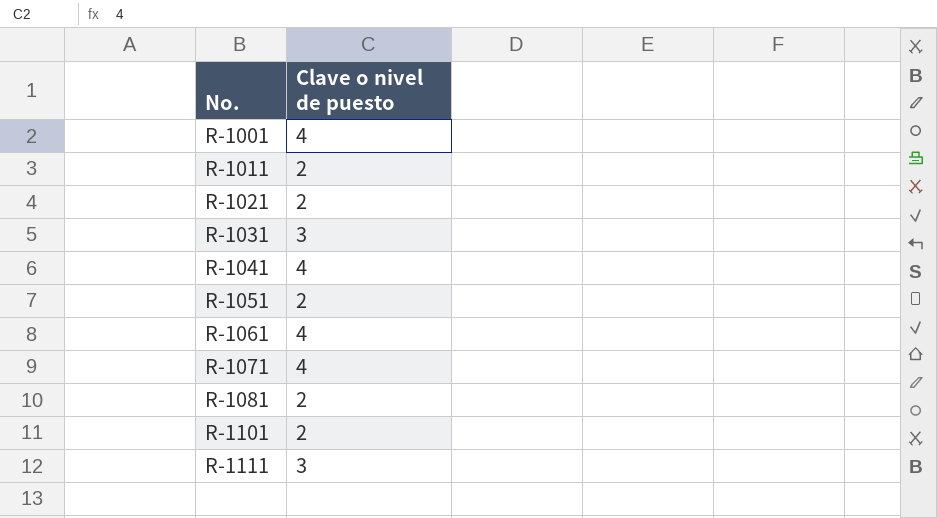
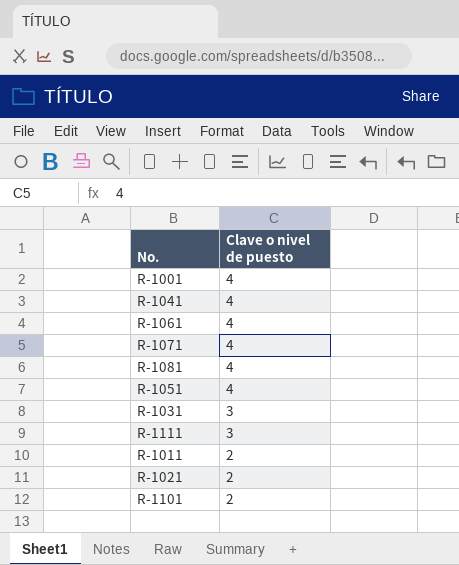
row order: No. ascending -> Clave o nivel de puesto descending
R-1081 | Clave o nivel de puesto: 2 -> 4
R-1051 | Clave o nivel de puesto: 2 -> 4

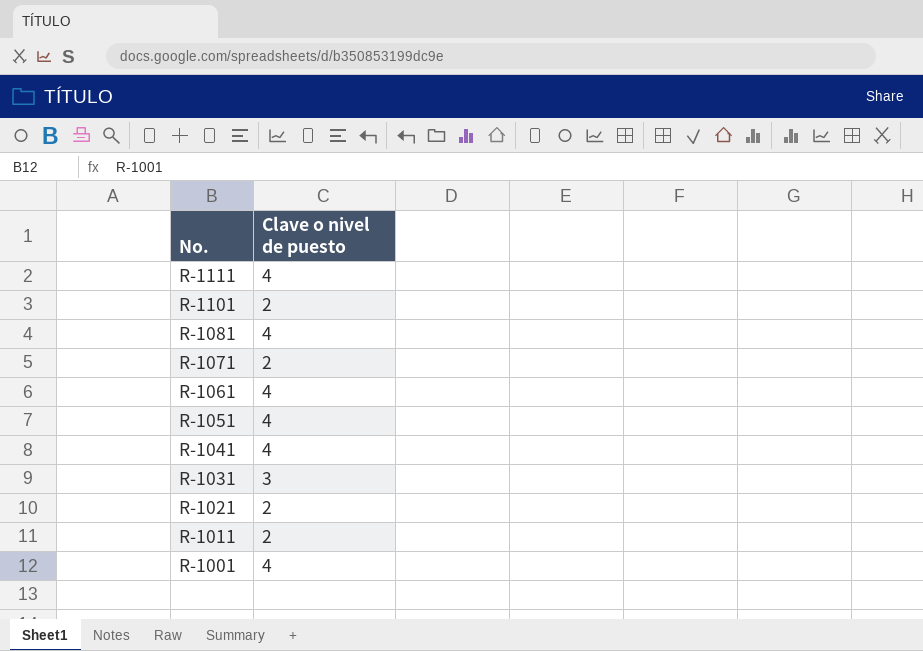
row order: Clave o nivel de puesto descending -> No. descending
R-1111 | Clave o nivel de puesto: 3 -> 4
R-1071 | Clave o nivel de puesto: 4 -> 2

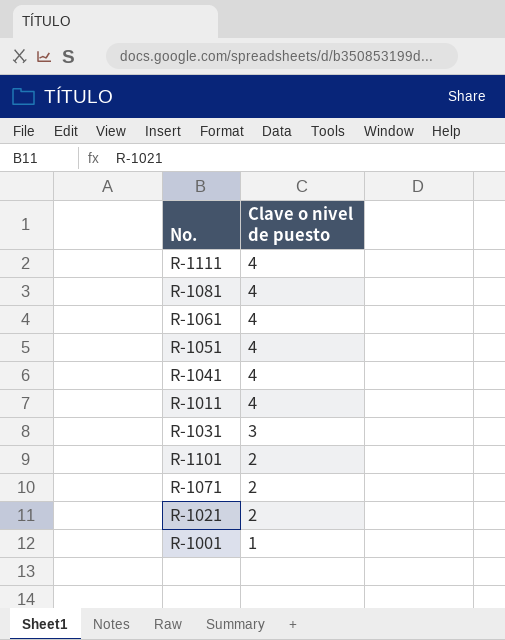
row order: No. descending -> Clave o nivel de puesto descending
R-1011 | Clave o nivel de puesto: 2 -> 4
R-1001 | Clave o nivel de puesto: 4 -> 1

